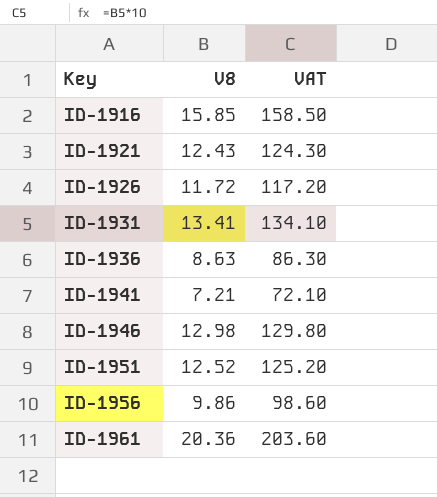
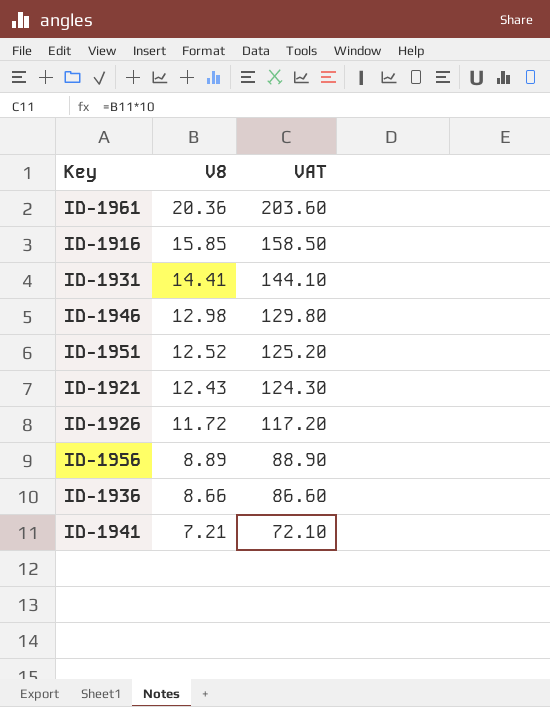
row order: Key ascending -> V8 descending
ID-1931 | V8: 13.41 -> 14.41
ID-1931 | VAT: 134.10 -> 144.10
ID-1956 | V8: 9.86 -> 8.89
ID-1956 | VAT: 98.60 -> 88.90
ID-1936 | V8: 8.63 -> 8.66
ID-1936 | VAT: 86.30 -> 86.60

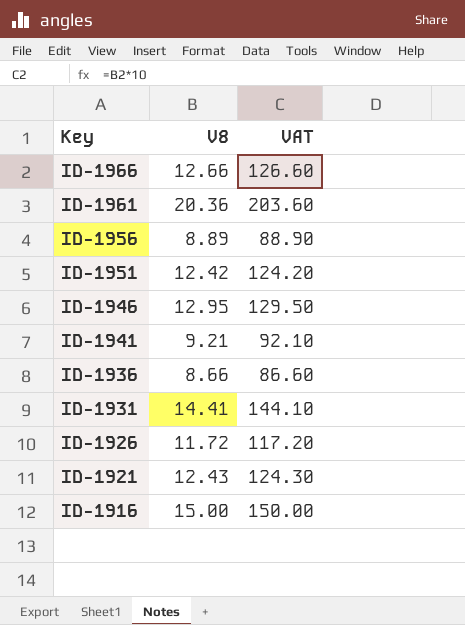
row order: V8 descending -> Key descending
row ID-1966: none -> 12.66 | 126.60
ID-1951 | V8: 12.52 -> 12.42
ID-1951 | VAT: 125.20 -> 124.20
ID-1946 | V8: 12.98 -> 12.95
ID-1946 | VAT: 129.80 -> 129.50
ID-1941 | V8: 7.21 -> 9.21
ID-1941 | VAT: 72.10 -> 92.10
ID-1916 | V8: 15.85 -> 15.00
ID-1916 | VAT: 158.50 -> 150.00

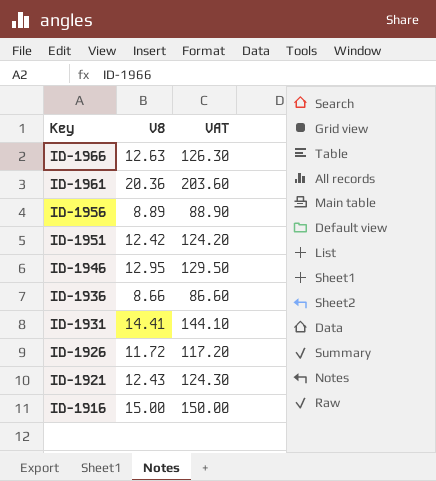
row ID-1941: 9.21 | 92.10 -> none
ID-1966 | V8: 12.66 -> 12.63
ID-1966 | VAT: 126.60 -> 126.30

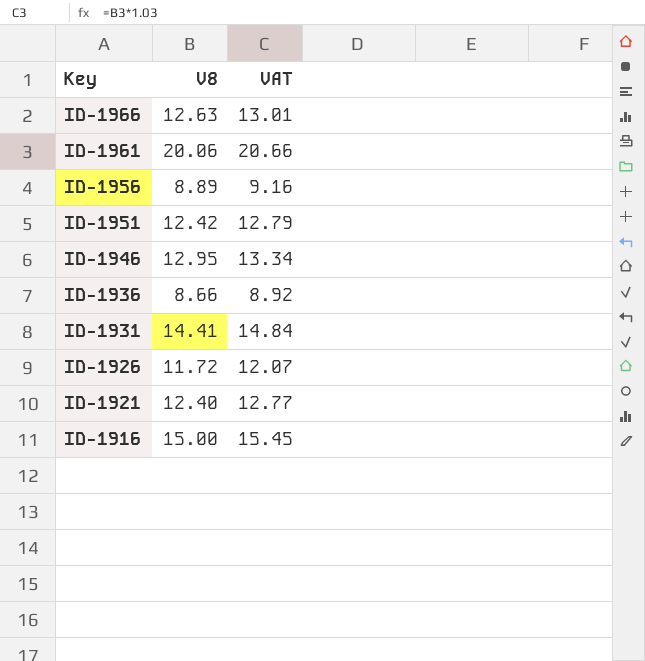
column VAT | formula: [V8] * 10 -> [V8] * 1.03
ID-1961 | V8: 20.36 -> 20.06
ID-1921 | V8: 12.43 -> 12.40

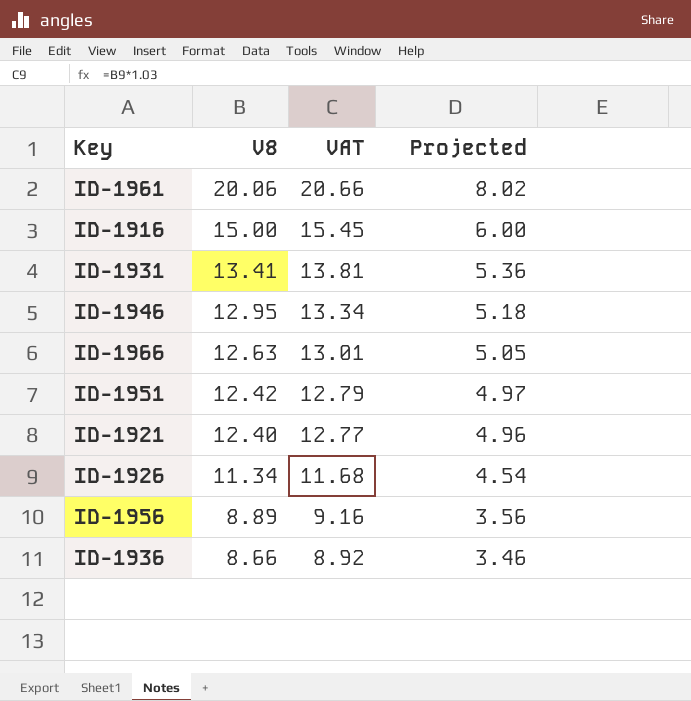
row order: Key descending -> V8 descending
column Projected | formula: none -> [V8] * 0.4
ID-1931 | V8: 14.41 -> 13.41
ID-1931 | VAT: 14.84 -> 13.81
ID-1926 | V8: 11.72 -> 11.34
ID-1926 | VAT: 12.07 -> 11.68

